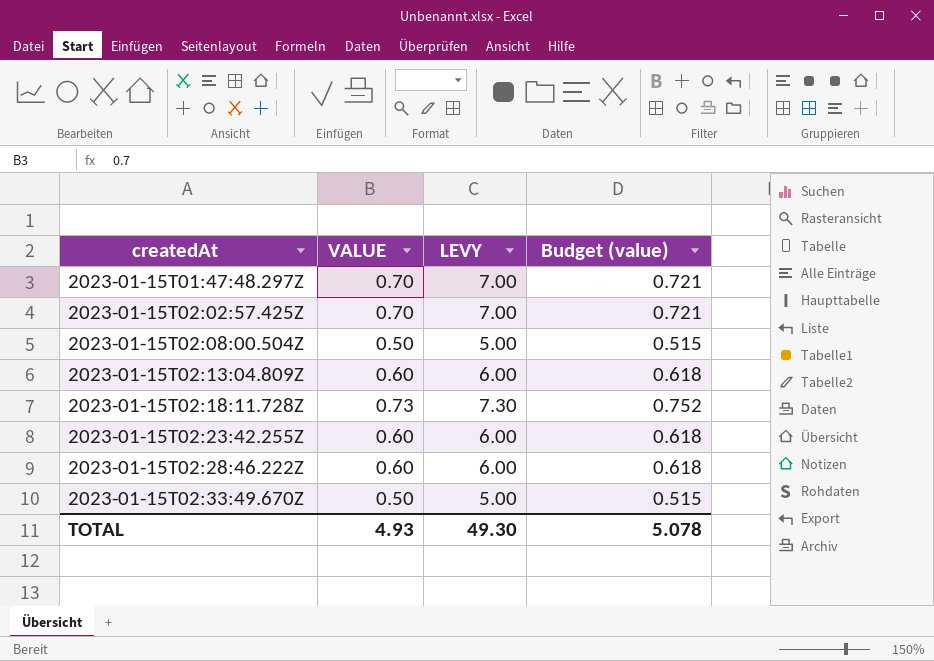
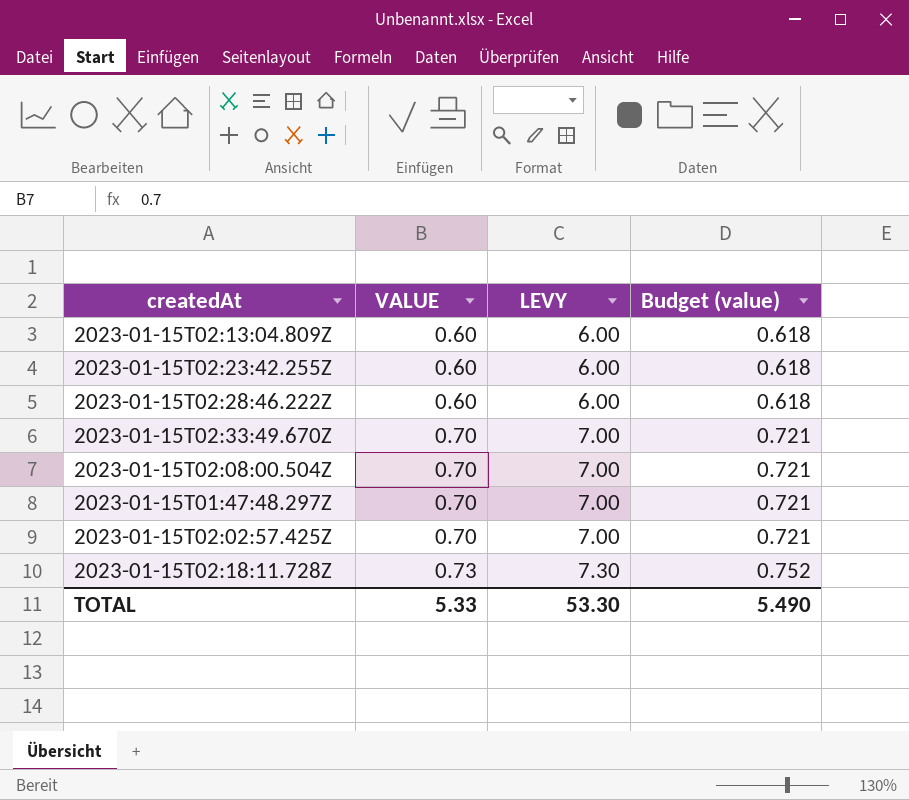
row order: createdAt ascending -> VALUE ascending
2023-01-15T02:33:49.670Z | VALUE: 0.50 -> 0.70
2023-01-15T02:33:49.670Z | LEVY: 5.00 -> 7.00
2023-01-15T02:33:49.670Z | Budget (value): 0.515 -> 0.721
2023-01-15T02:08:00.504Z | VALUE: 0.50 -> 0.70
2023-01-15T02:08:00.504Z | LEVY: 5.00 -> 7.00
2023-01-15T02:08:00.504Z | Budget (value): 0.515 -> 0.721
TOTAL | VALUE: 4.93 -> 5.33
TOTAL | LEVY: 49.30 -> 53.30
TOTAL | Budget (value): 5.078 -> 5.490

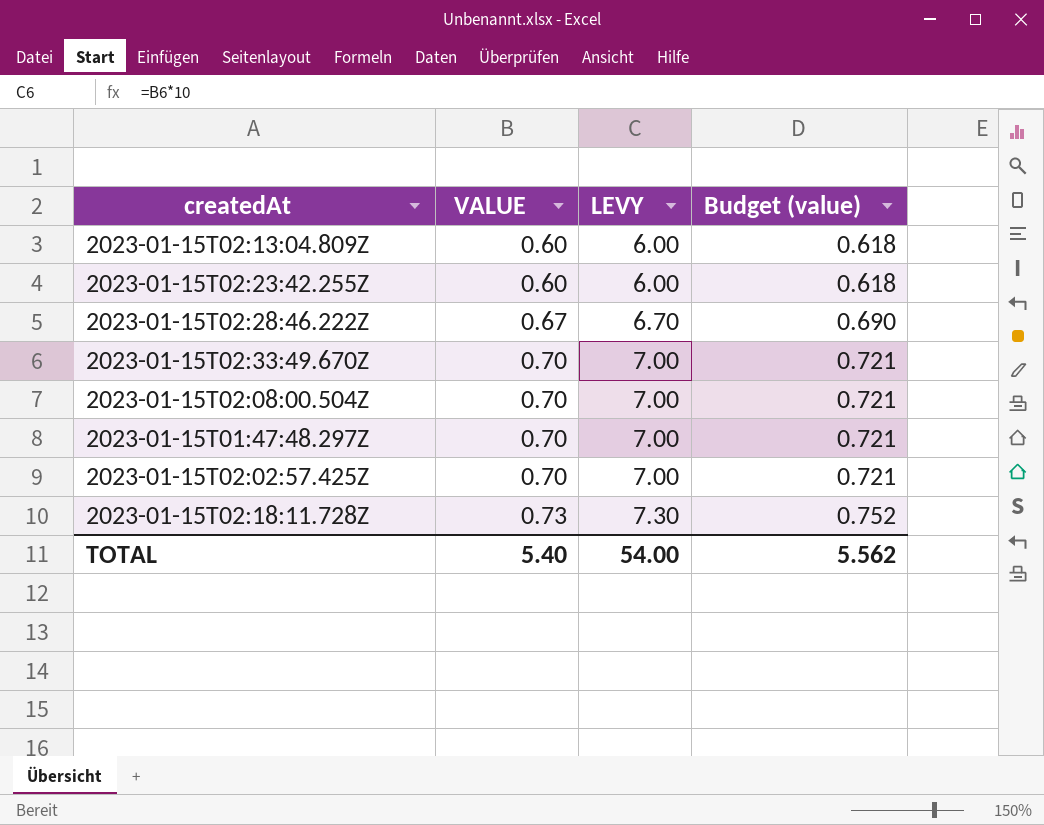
2023-01-15T02:28:46.222Z | VALUE: 0.60 -> 0.67
2023-01-15T02:28:46.222Z | LEVY: 6.00 -> 6.70
2023-01-15T02:28:46.222Z | Budget (value): 0.618 -> 0.690
TOTAL | VALUE: 5.33 -> 5.40
TOTAL | LEVY: 53.30 -> 54.00
TOTAL | Budget (value): 5.490 -> 5.562

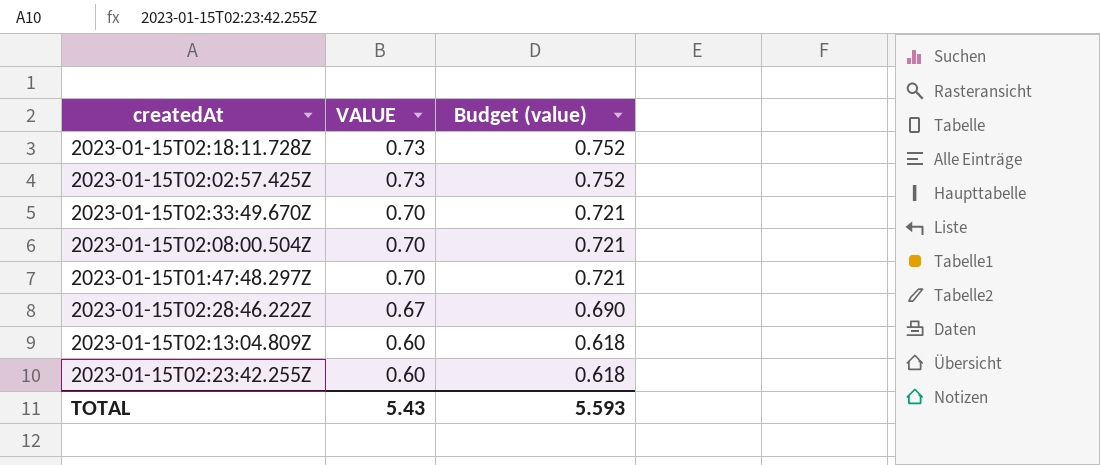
row order: VALUE ascending -> VALUE descending
column LEVY | formula: [VALUE] * 10 -> none
2023-01-15T02:02:57.425Z | VALUE: 0.70 -> 0.73
2023-01-15T02:02:57.425Z | Budget (value): 0.721 -> 0.752
TOTAL | VALUE: 5.40 -> 5.43
TOTAL | Budget (value): 5.562 -> 5.593

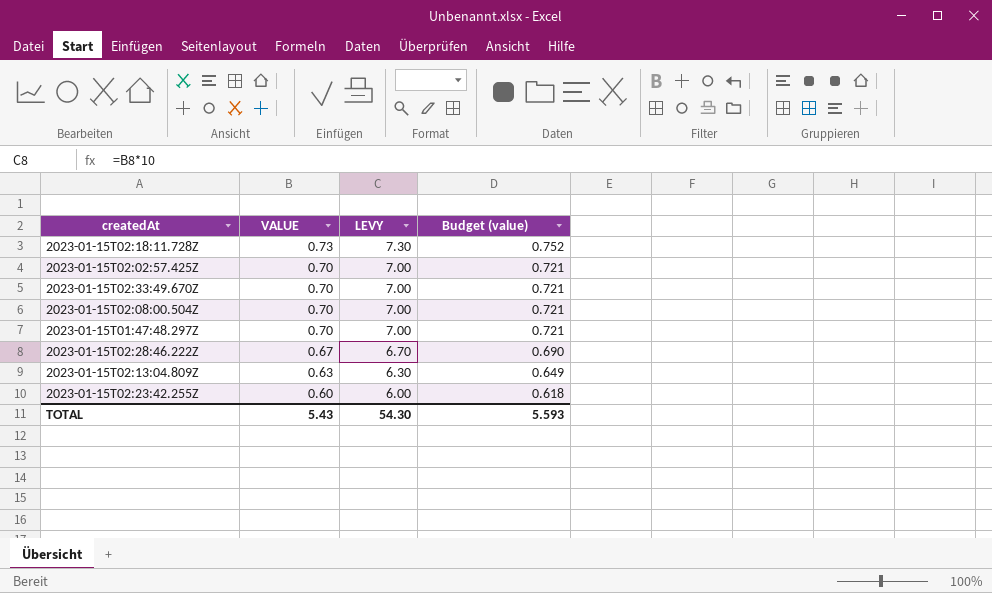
column LEVY | formula: none -> [VALUE] * 10
2023-01-15T02:02:57.425Z | VALUE: 0.73 -> 0.70
2023-01-15T02:02:57.425Z | Budget (value): 0.752 -> 0.721
2023-01-15T02:13:04.809Z | VALUE: 0.60 -> 0.63
2023-01-15T02:13:04.809Z | Budget (value): 0.618 -> 0.649

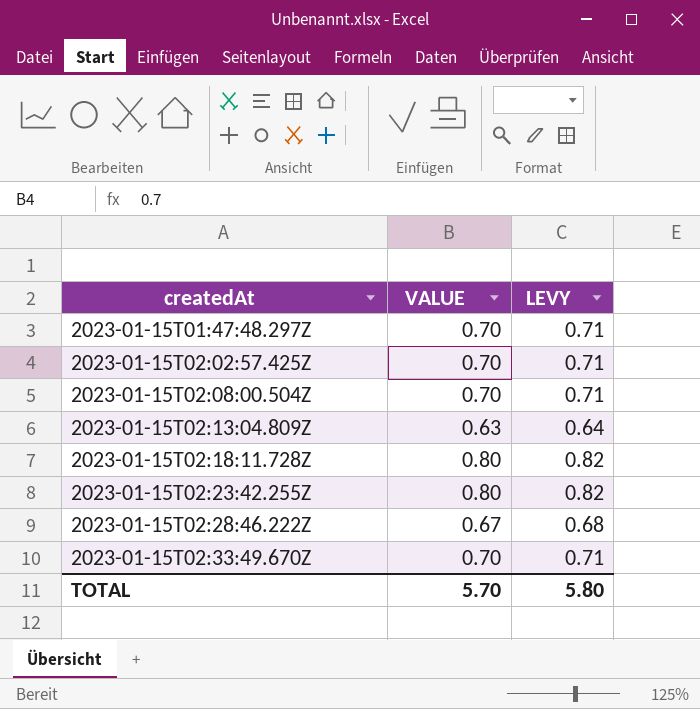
row order: VALUE descending -> createdAt ascending
column Budget (value) | formula: [VALUE] * 1.03 -> none
column LEVY | formula: [VALUE] * 10 -> [VALUE] * 1.02
2023-01-15T02:18:11.728Z | VALUE: 0.73 -> 0.80
2023-01-15T02:23:42.255Z | VALUE: 0.60 -> 0.80
TOTAL | VALUE: 5.43 -> 5.70
TOTAL | LEVY: 54.30 -> 5.80

